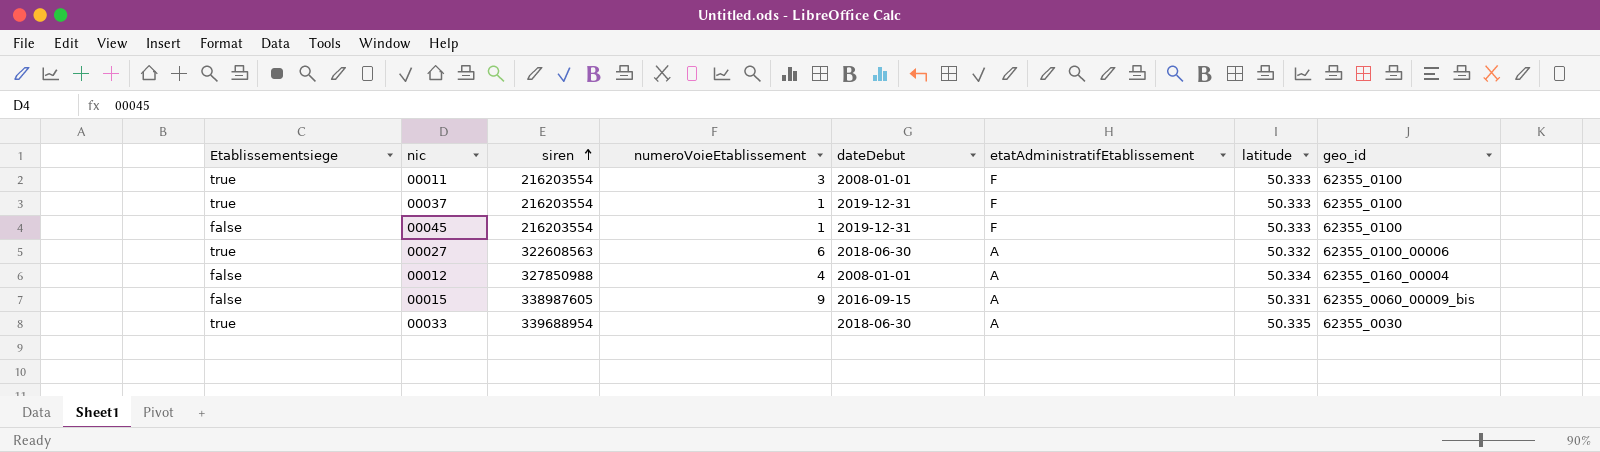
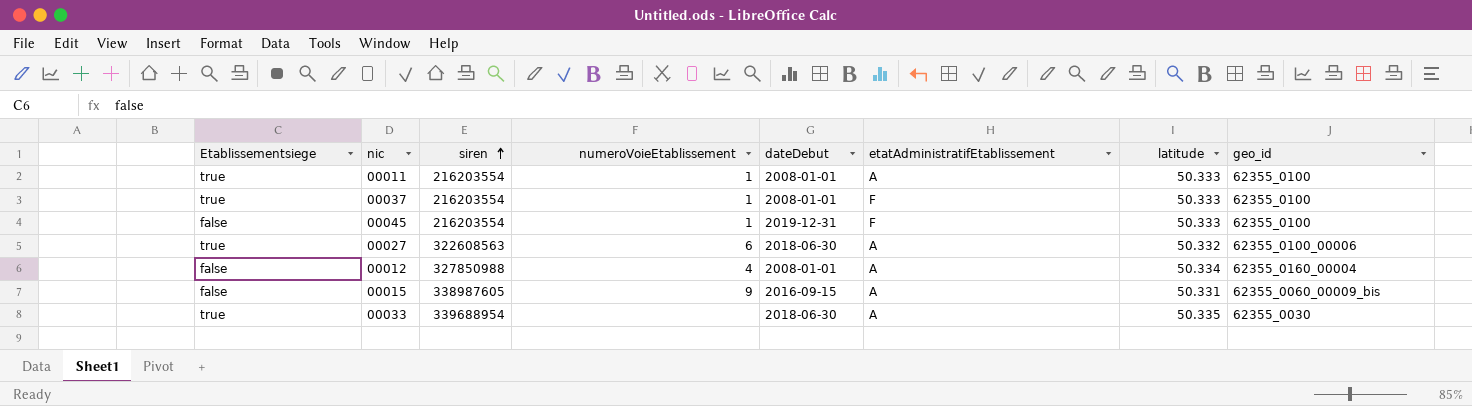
00011 | numeroVoieEtablissement: 3 -> 1
00011 | etatAdministratifEtablissement: F -> A
00037 | dateDebut: 2019-12-31 -> 2008-01-01

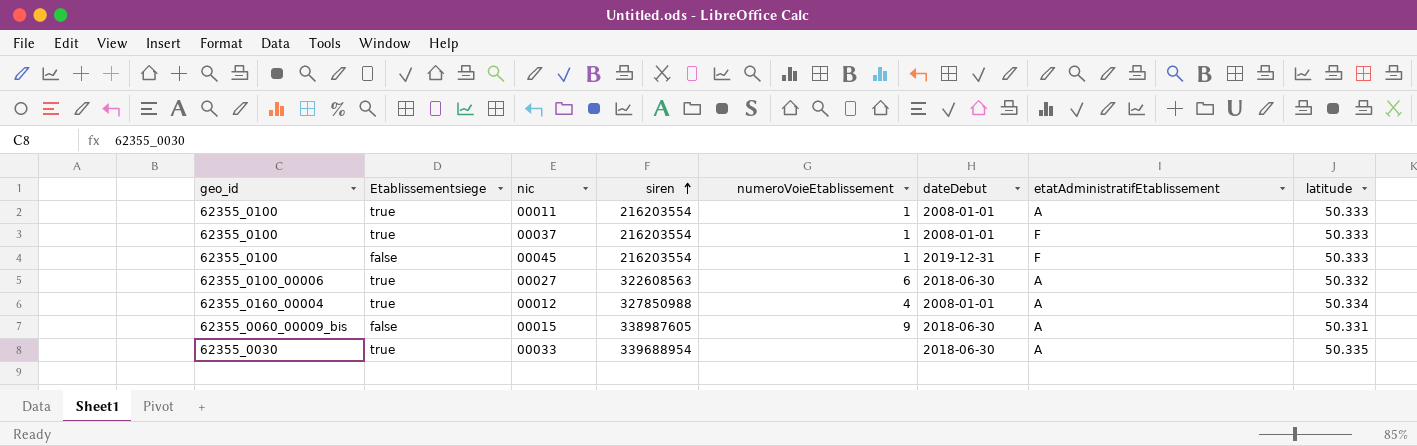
column geo_id | position: 8 -> 1
00012 | Etablissementsiege: false -> true
00015 | dateDebut: 2016-09-15 -> 2018-06-30

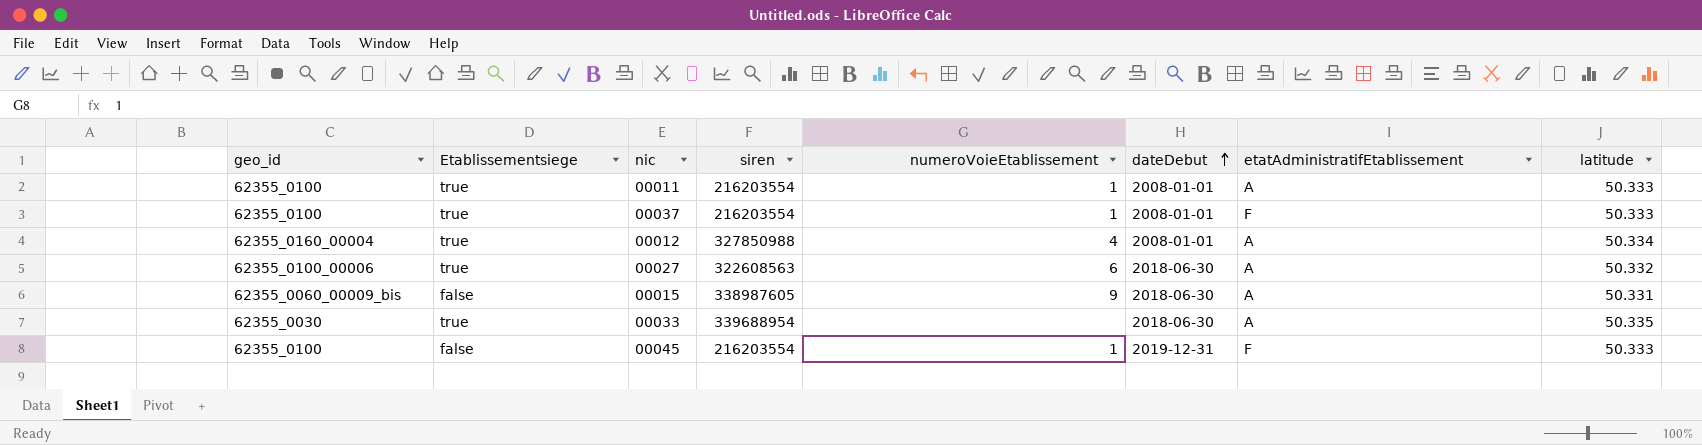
row order: siren ascending -> dateDebut ascending

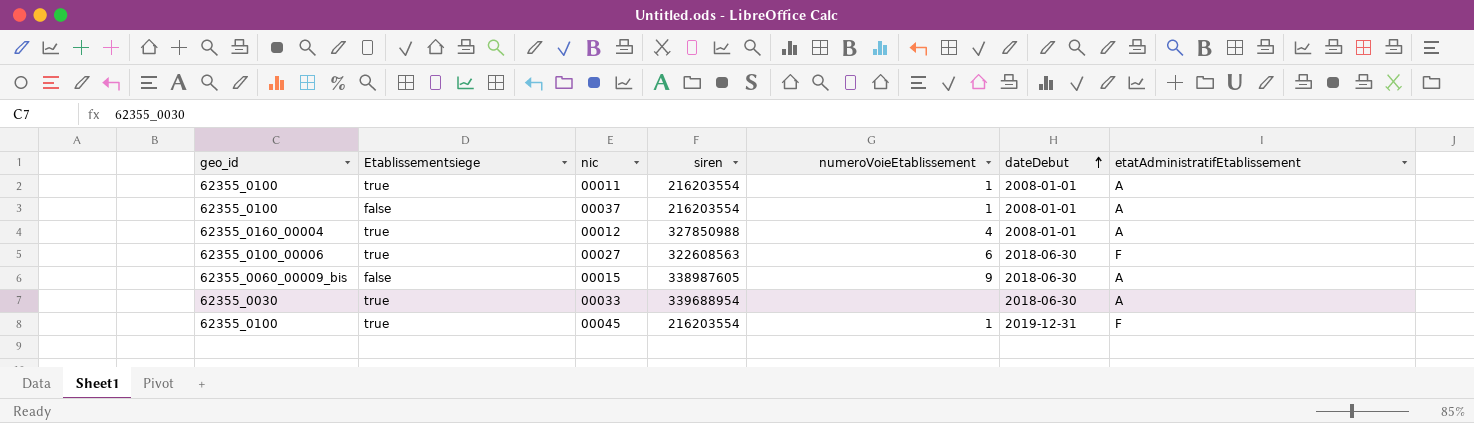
column latitude | position: 8 -> none
00037 | Etablissementsiege: true -> false
00037 | etatAdministratifEtablissement: F -> A
00027 | etatAdministratifEtablissement: A -> F
00045 | Etablissementsiege: false -> true

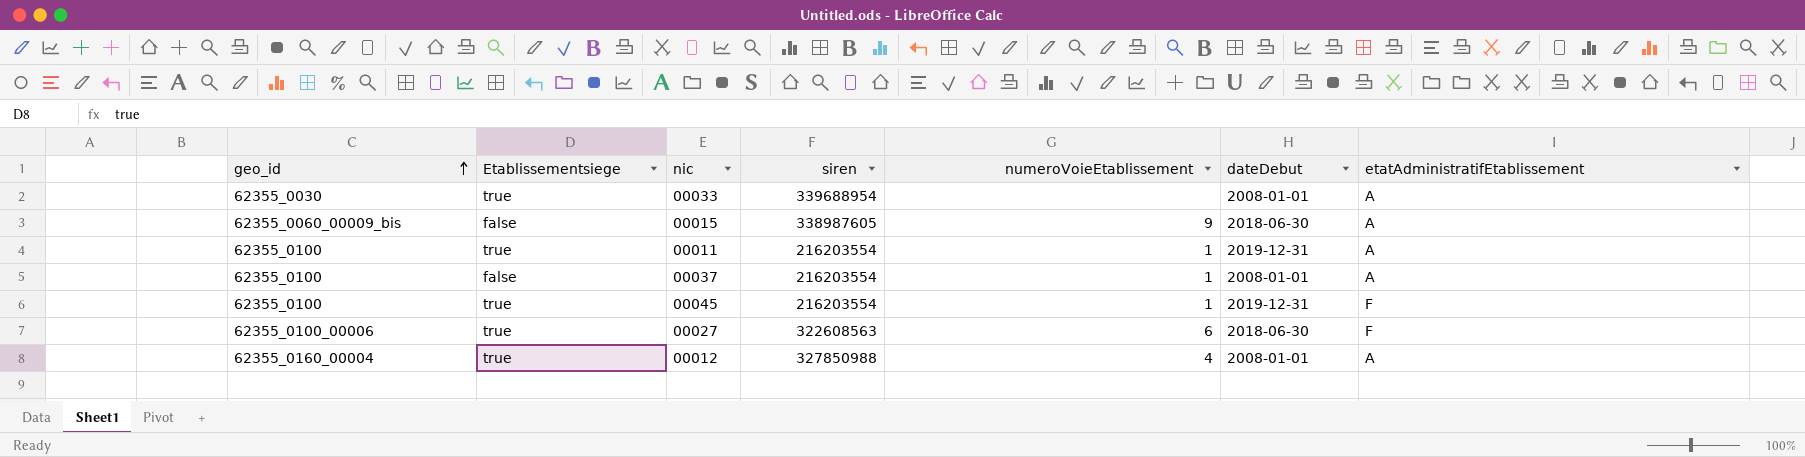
row order: dateDebut ascending -> geo_id ascending
00033 | dateDebut: 2018-06-30 -> 2008-01-01
00011 | dateDebut: 2008-01-01 -> 2019-12-31

